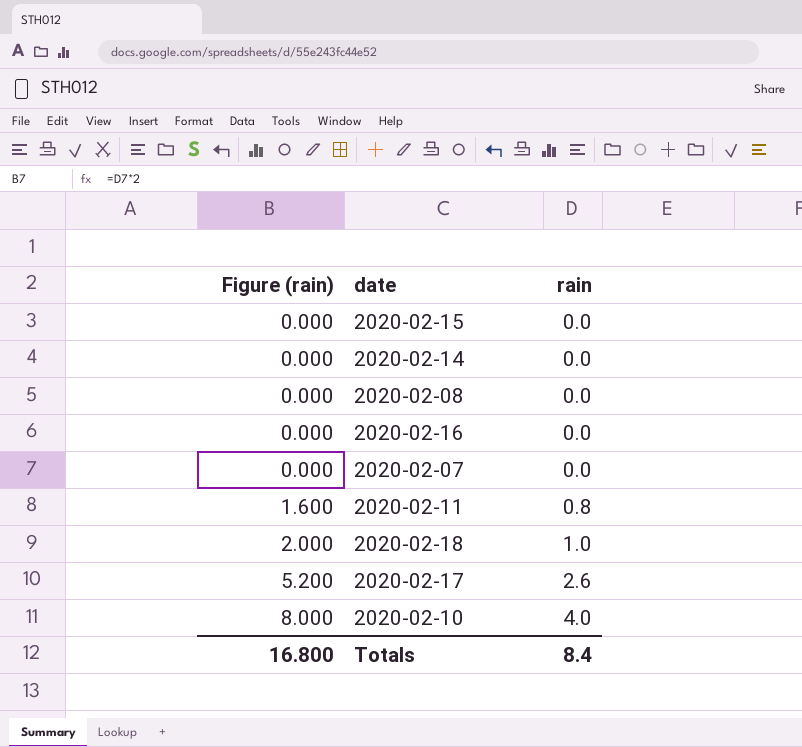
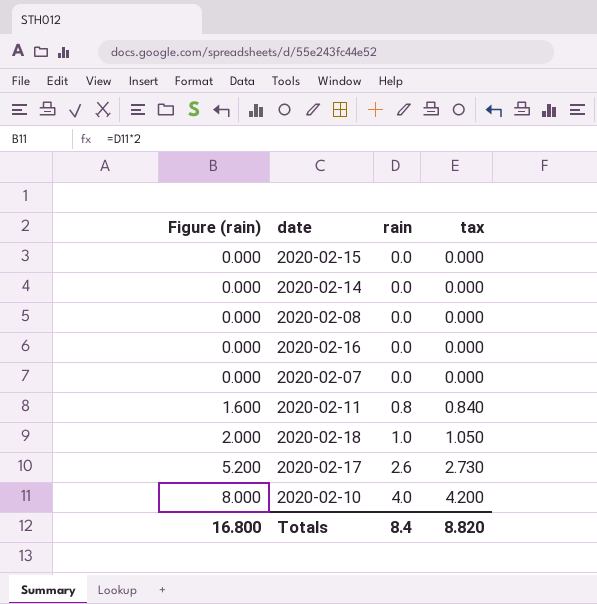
column tax | formula: none -> [rain] * 1.05

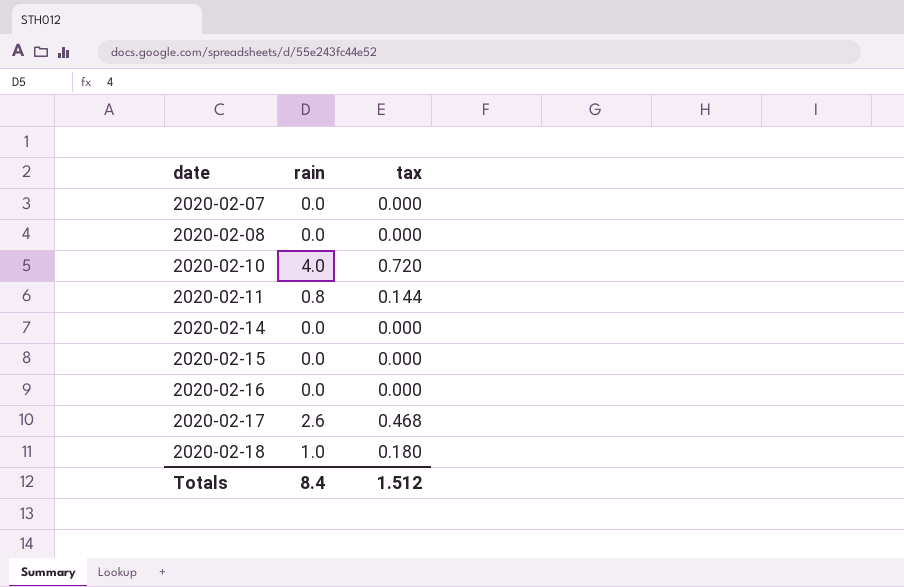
row order: Figure (rain) ascending -> date ascending
column Figure (rain) | formula: [rain] * 2 -> none
column tax | formula: [rain] * 1.05 -> [rain] * 0.18
Totals | tax: 8.820 -> 1.512

